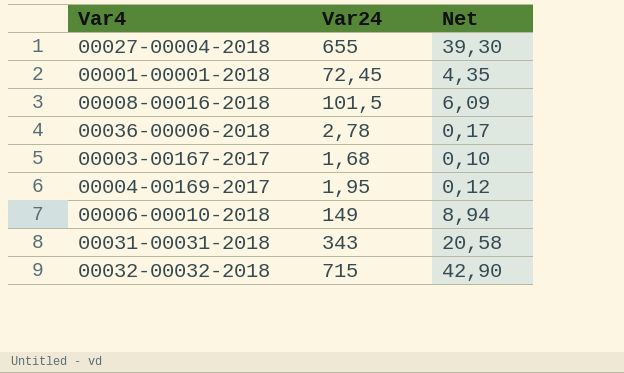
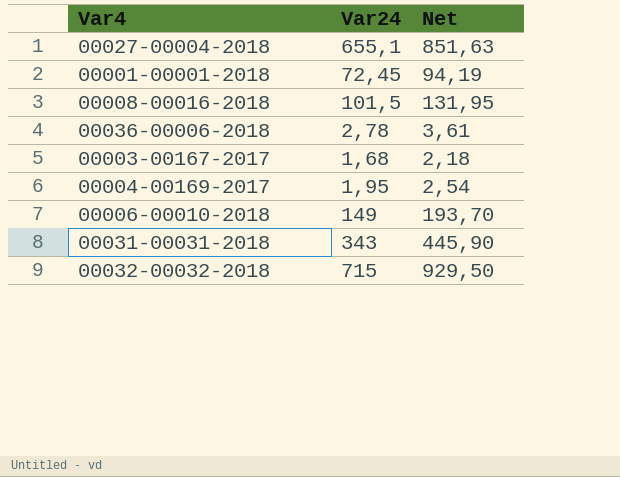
column Net | formula: [Var24] * 0,06 -> [Var24] * 1,3
00027-00004-2018 | Var24: 655 -> 655,1

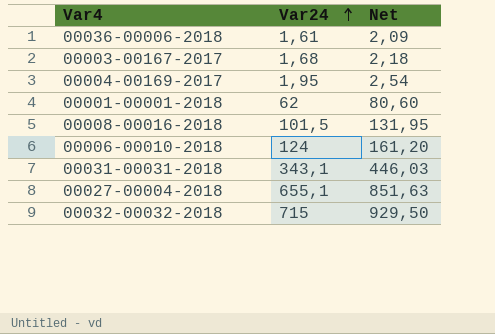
row order: none -> Var24 ascending
00036-00006-2018 | Var24: 2,78 -> 1,61
00036-00006-2018 | Net: 3,61 -> 2,09
00001-00001-2018 | Var24: 72,45 -> 62
00001-00001-2018 | Net: 94,19 -> 80,60
00006-00010-2018 | Var24: 149 -> 124
00006-00010-2018 | Net: 193,70 -> 161,20
00031-00031-2018 | Var24: 343 -> 343,1
00031-00031-2018 | Net: 445,90 -> 446,03

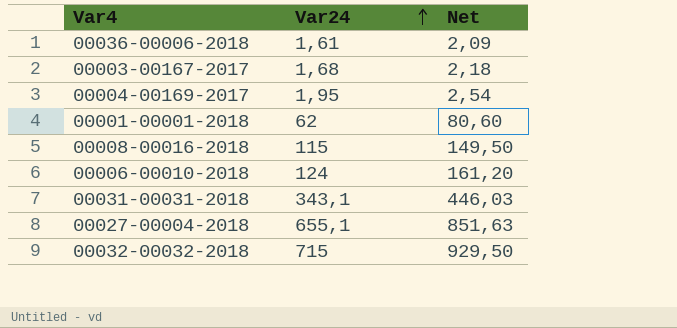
00008-00016-2018 | Var24: 101,5 -> 115
00008-00016-2018 | Net: 131,95 -> 149,50

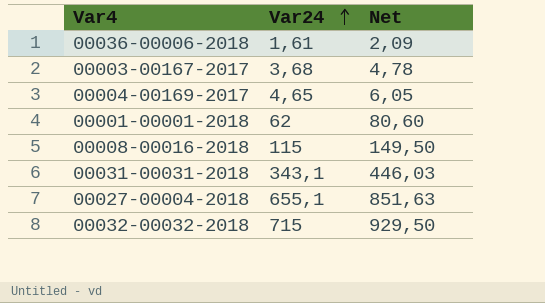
row 00006-00010-2018: 124 | 161,20 -> none
00003-00167-2017 | Var24: 1,68 -> 3,68
00003-00167-2017 | Net: 2,18 -> 4,78
00004-00169-2017 | Var24: 1,95 -> 4,65
00004-00169-2017 | Net: 2,54 -> 6,05

